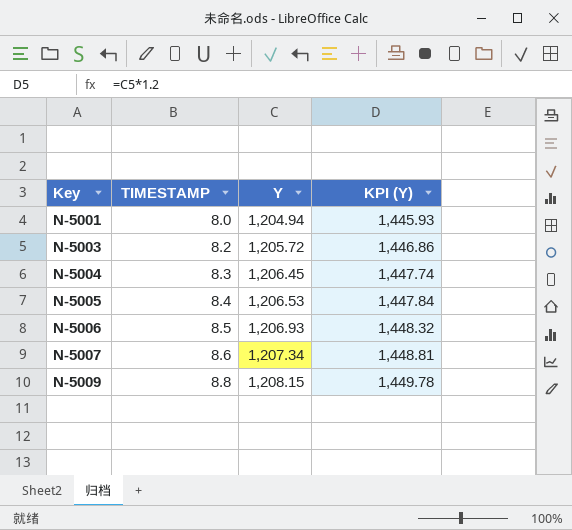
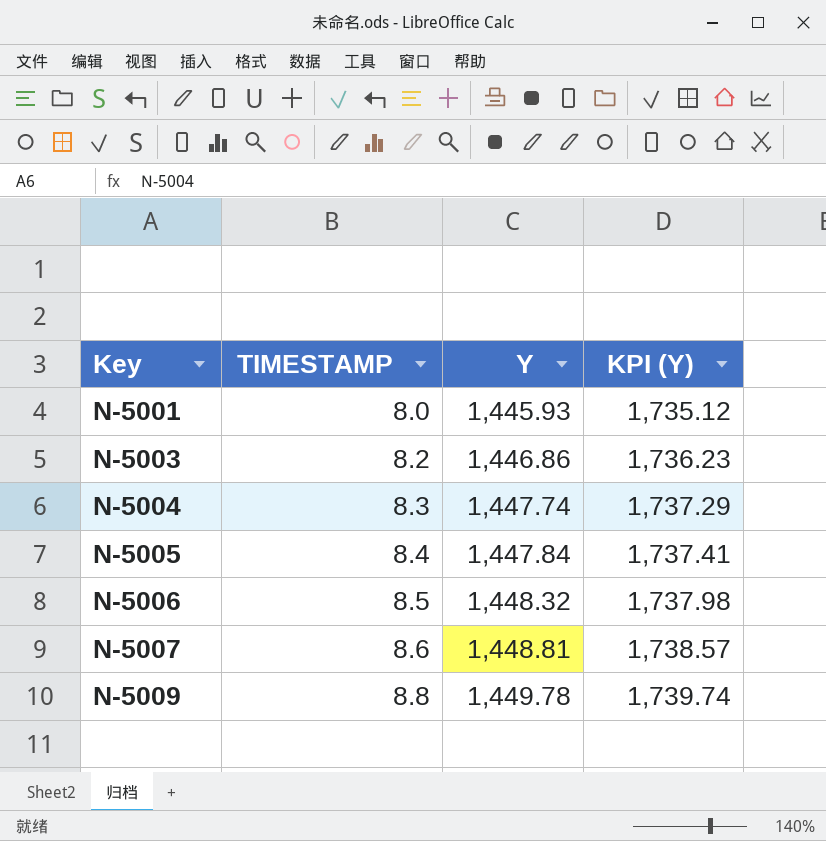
N-5001 | Y: 1,204.94 -> 1,445.93
N-5001 | KPI (Y): 1,445.93 -> 1,735.12
N-5003 | Y: 1,205.72 -> 1,446.86
N-5003 | KPI (Y): 1,446.86 -> 1,736.23
N-5004 | Y: 1,206.45 -> 1,447.74
N-5004 | KPI (Y): 1,447.74 -> 1,737.29
N-5005 | Y: 1,206.53 -> 1,447.84
N-5005 | KPI (Y): 1,447.84 -> 1,737.41
N-5006 | Y: 1,206.93 -> 1,448.32
N-5006 | KPI (Y): 1,448.32 -> 1,737.98
N-5007 | Y: 1,207.34 -> 1,448.81
N-5007 | KPI (Y): 1,448.81 -> 1,738.57
N-5009 | Y: 1,208.15 -> 1,449.78
N-5009 | KPI (Y): 1,449.78 -> 1,739.74

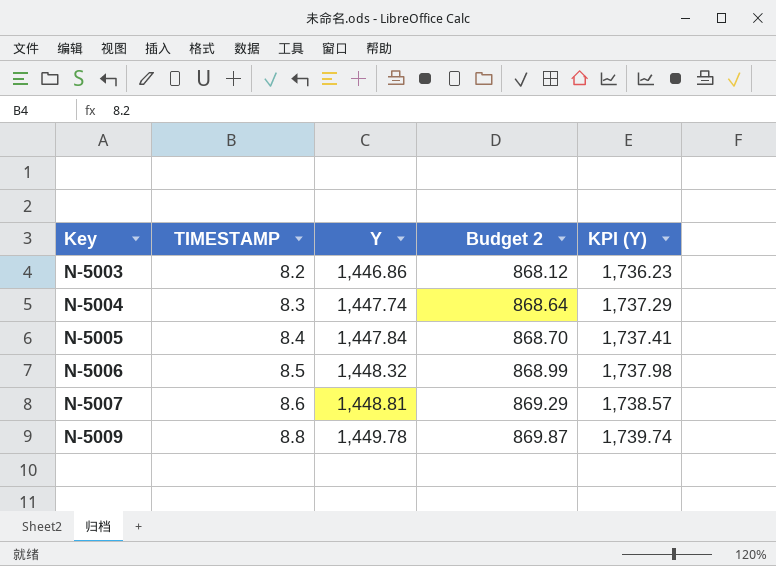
column Budget 2 | formula: none -> [Y] * 0.6
row N-5001: 8.0 | 1,445.93 | 1,735.12 -> none

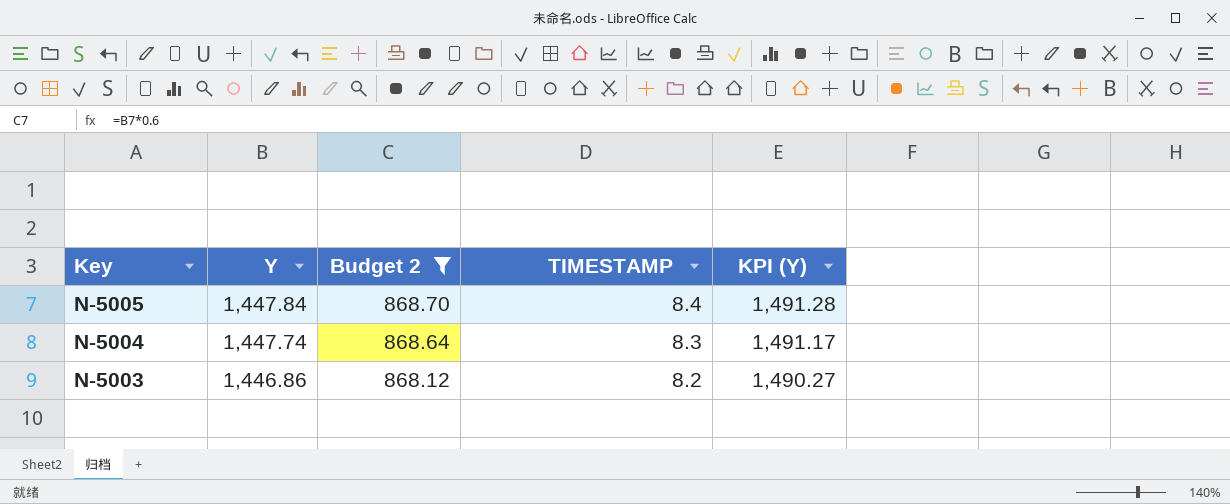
filter: none -> Budget 2 <= 868.70
row order: Key ascending -> Key descending
column TIMESTAMP | position: 2 -> 4
column KPI (Y) | formula: [Y] * 1.2 -> [Y] * 1.03

